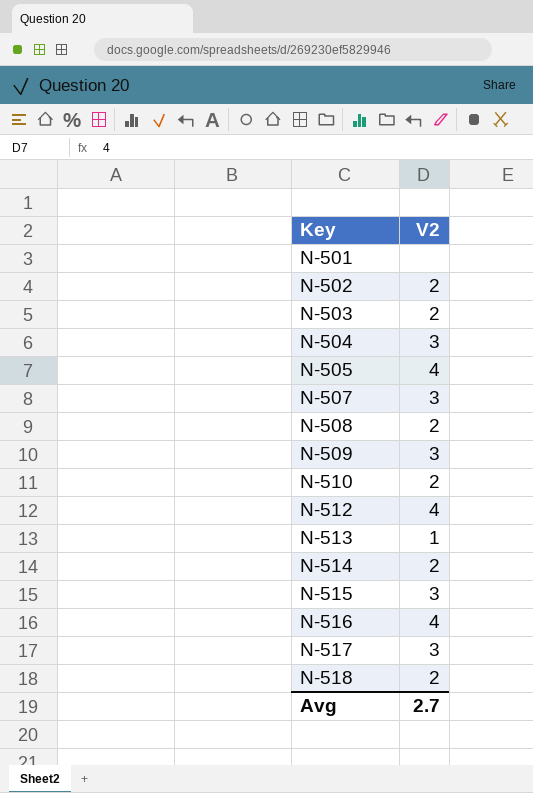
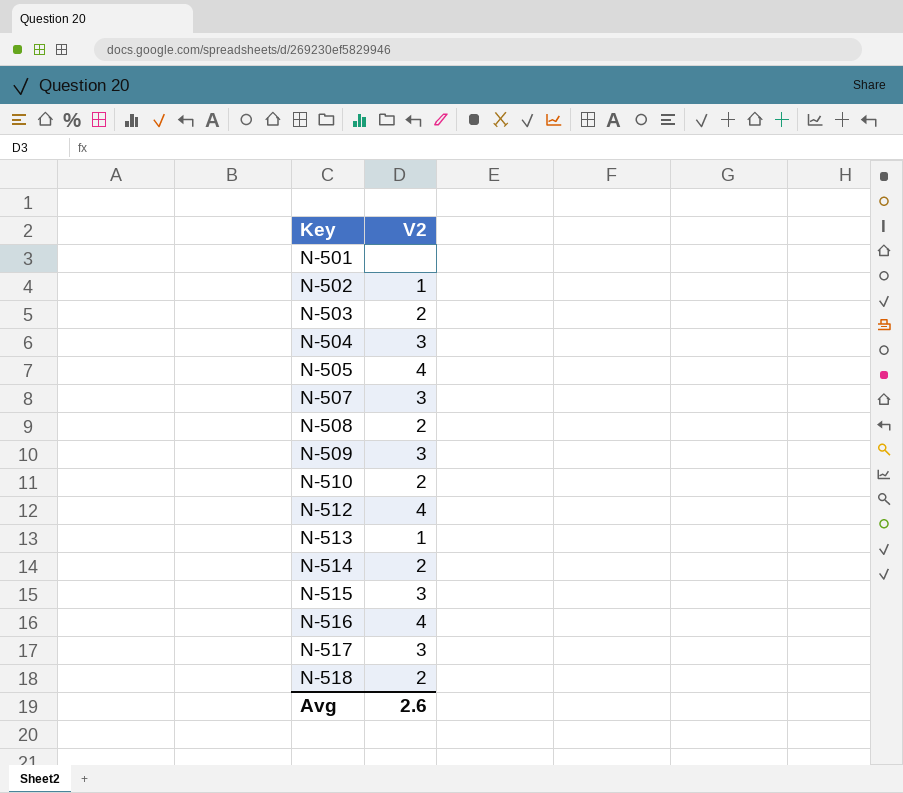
N-502 | V2: 2 -> 1
Avg | V2: 2.7 -> 2.6

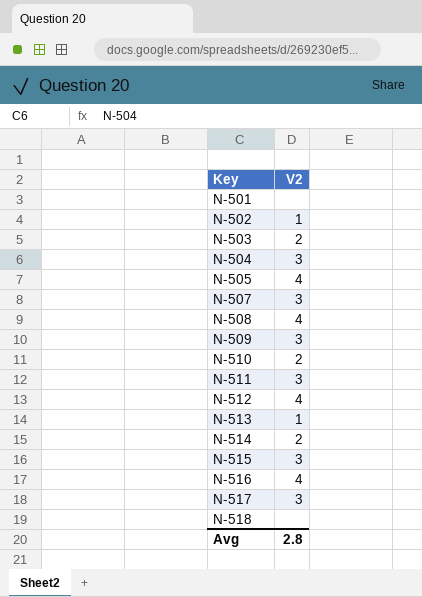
N-508 | V2: 2 -> 4
row N-511: none -> 3
N-518 | V2: 2 -> none
Avg | V2: 2.6 -> 2.8

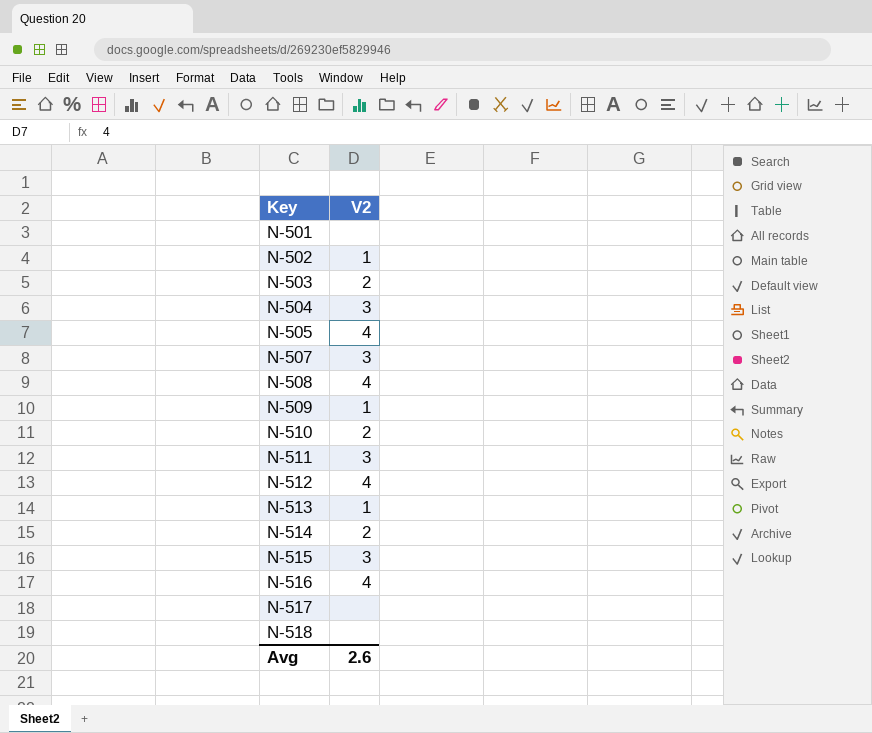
N-509 | V2: 3 -> 1
N-517 | V2: 3 -> none
Avg | V2: 2.8 -> 2.6

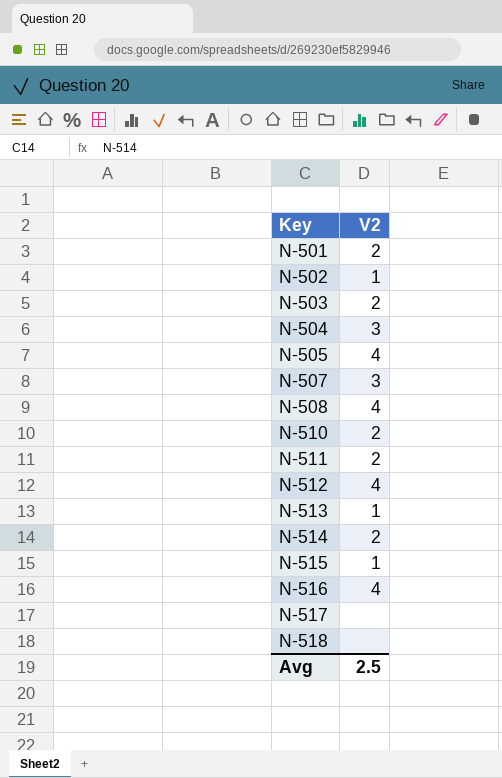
row N-509: 1 -> none
N-501 | V2: none -> 2
N-511 | V2: 3 -> 2
N-515 | V2: 3 -> 1
Avg | V2: 2.6 -> 2.5

